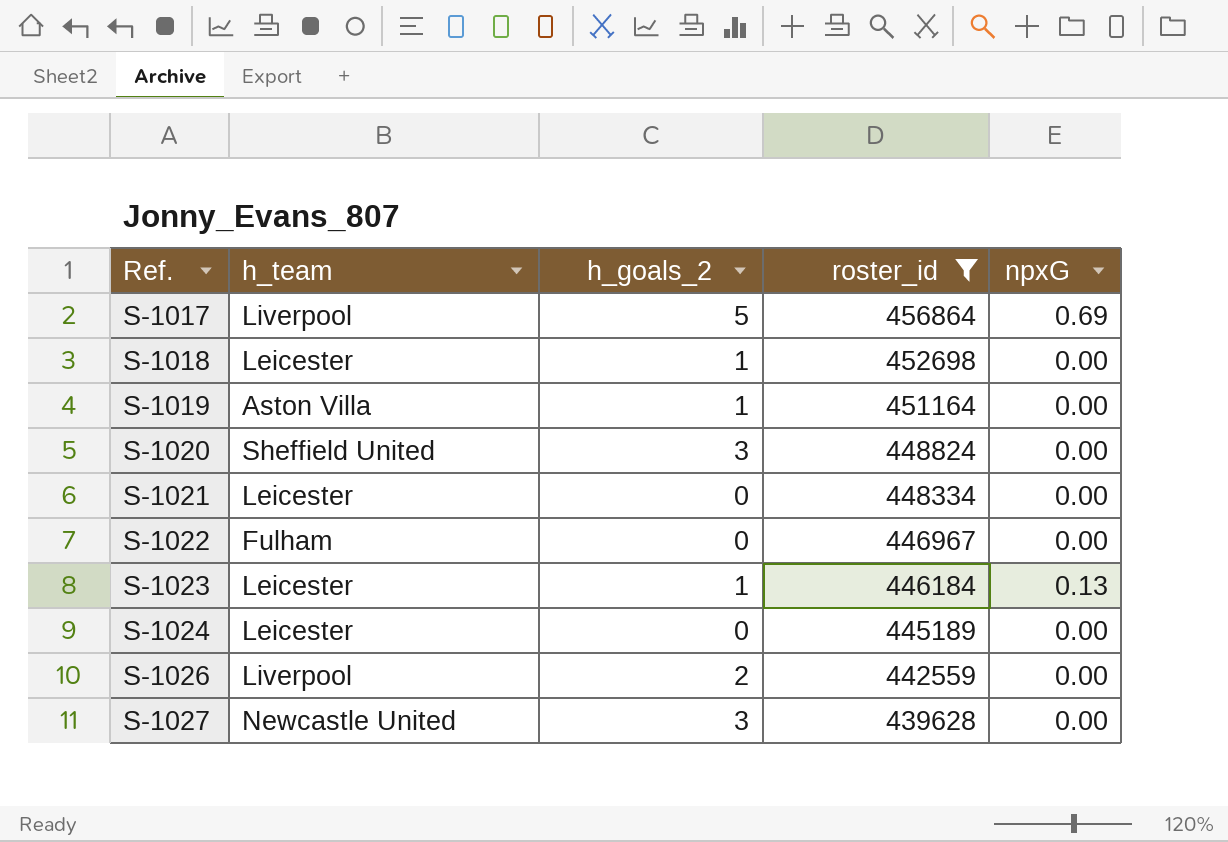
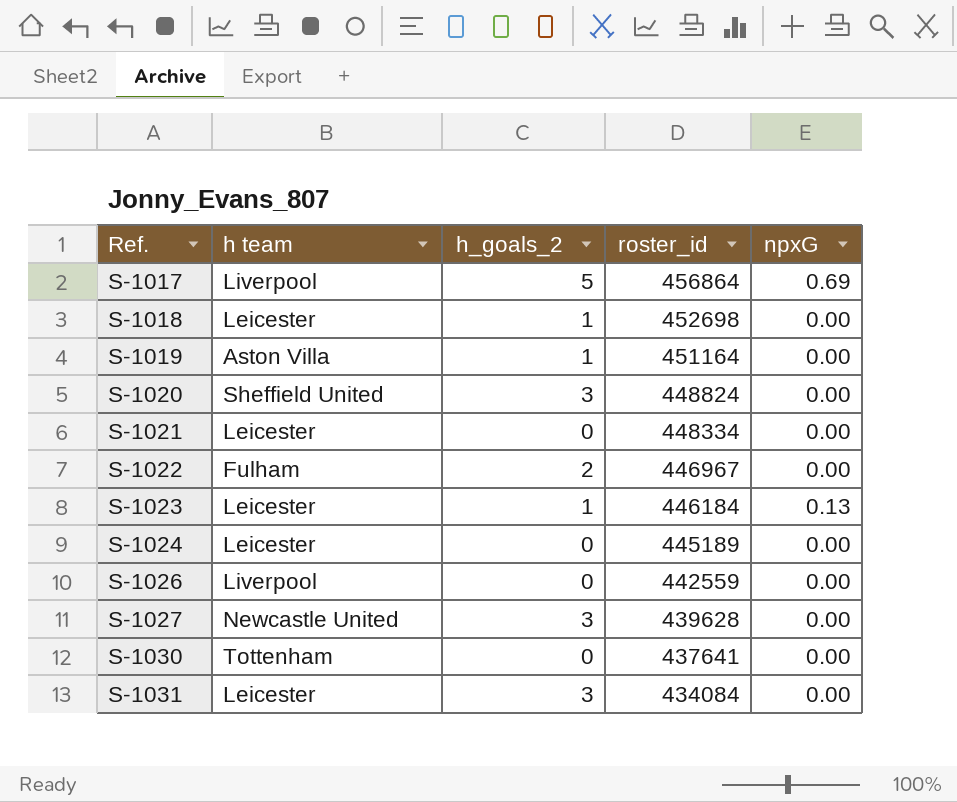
filter: roster_id >= 439628 -> none
column name: h_team -> h team
S-1022 | h_goals_2: 0 -> 2
S-1026 | h_goals_2: 2 -> 0

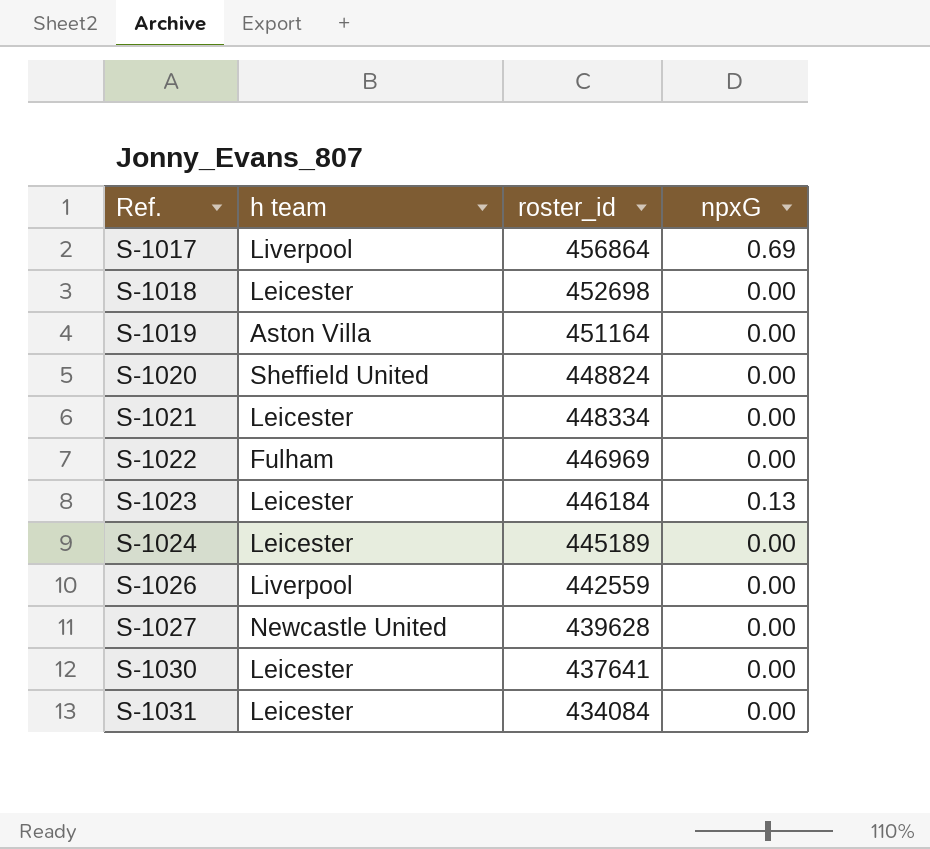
column h_goals_2 | position: 3 -> none
S-1022 | roster_id: 446967 -> 446969
S-1030 | h team: Tottenham -> Leicester

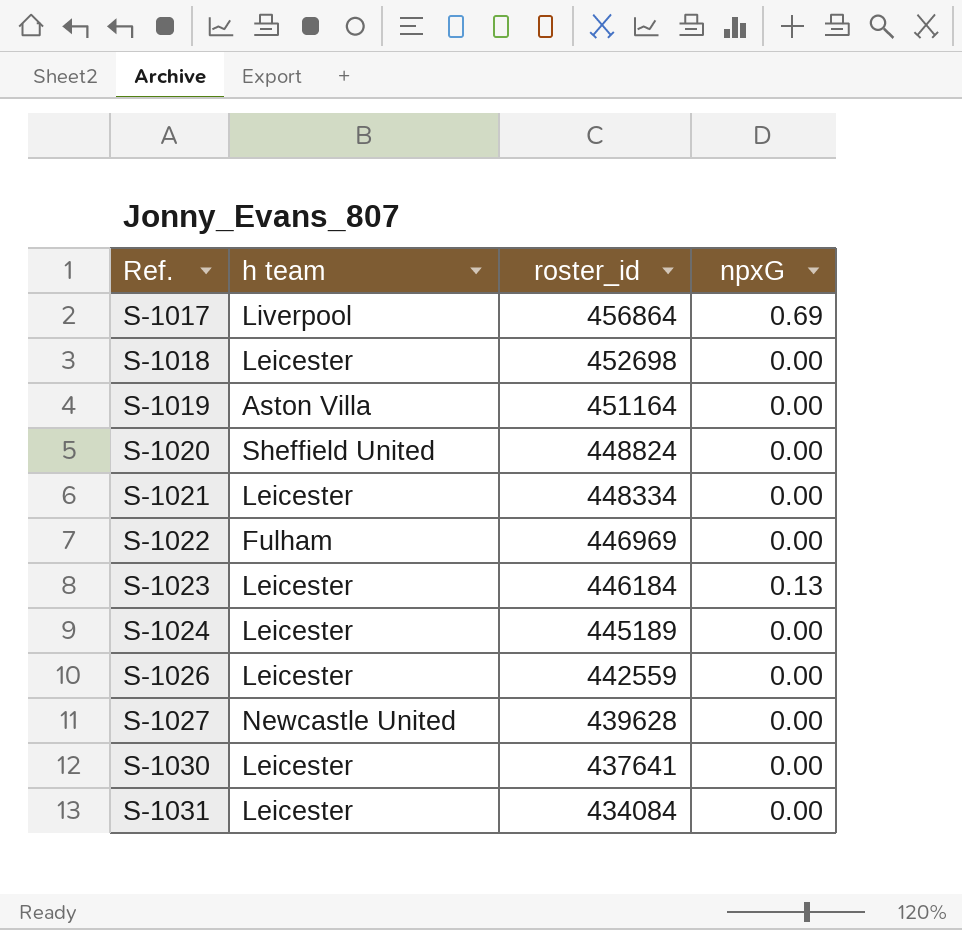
S-1026 | h team: Liverpool -> Leicester

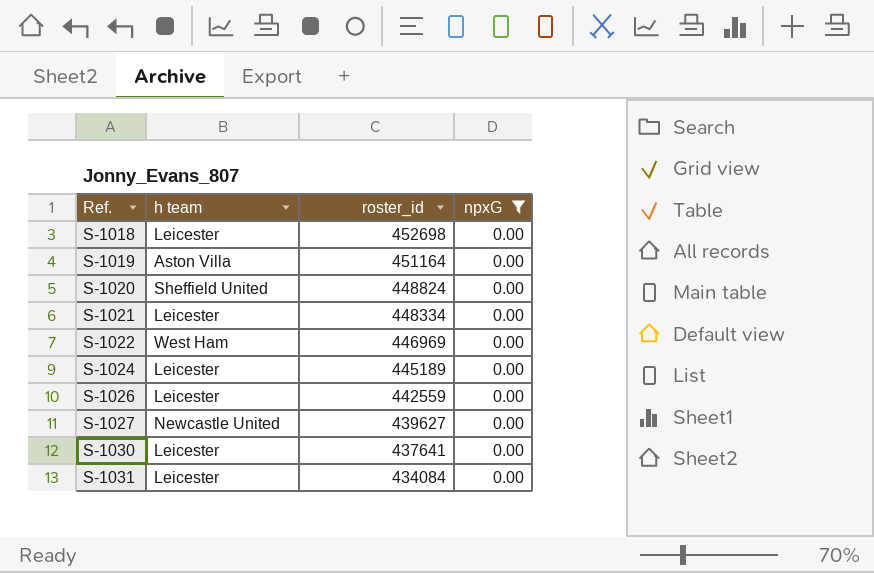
filter: none -> npxG = 0.00
S-1022 | h team: Fulham -> West Ham
S-1027 | roster_id: 439628 -> 439627

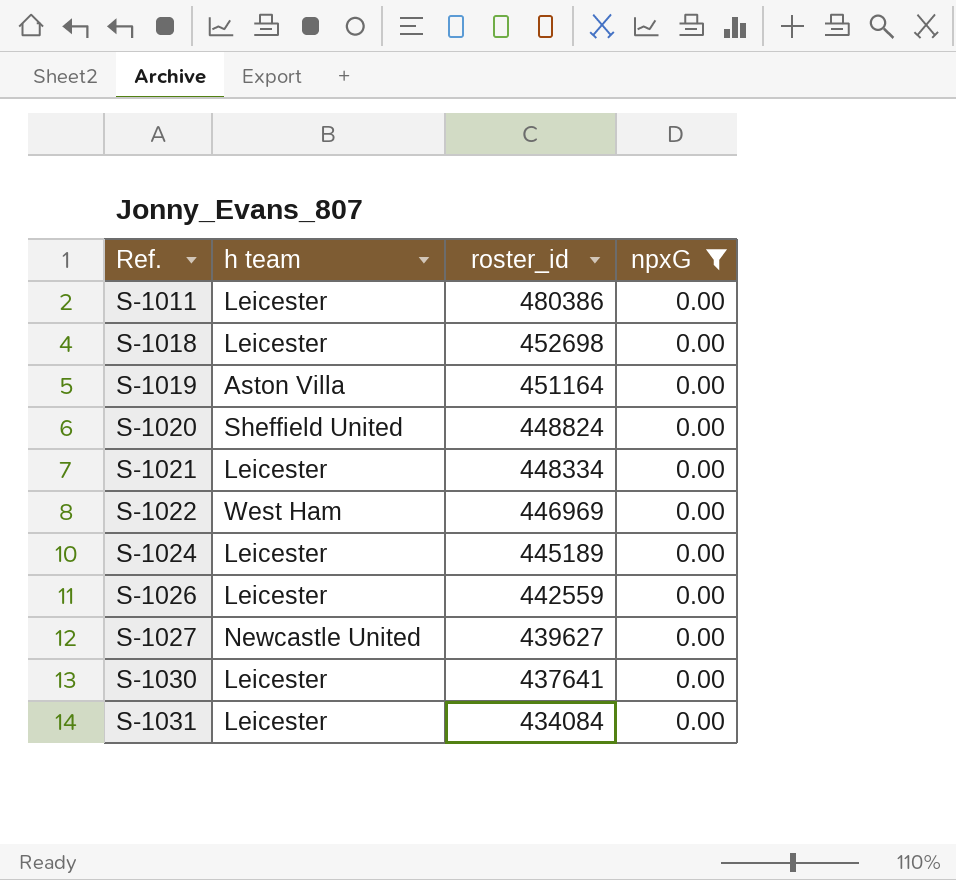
row S-1011: none -> Leicester | 480386 | 0.00

